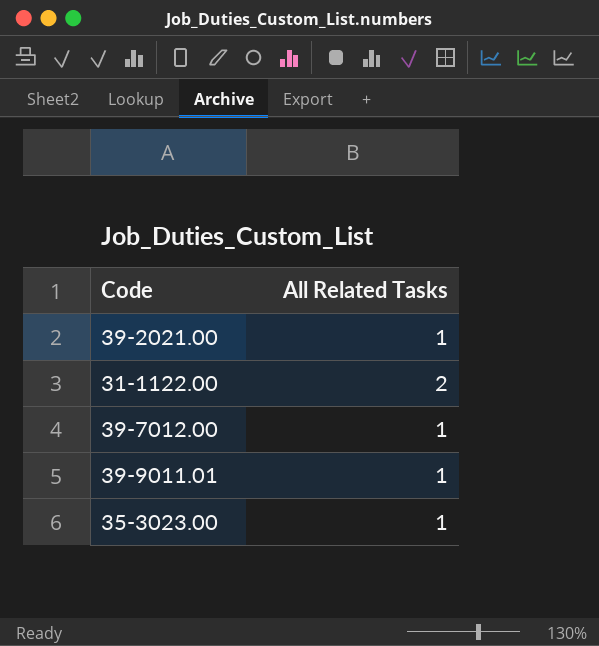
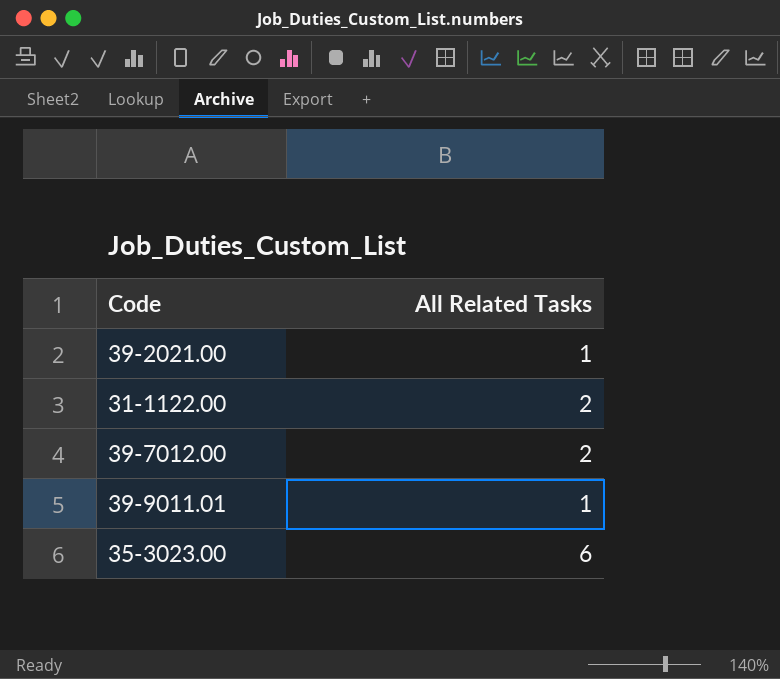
39-7012.00 | All Related Tasks: 1 -> 2
35-3023.00 | All Related Tasks: 1 -> 6

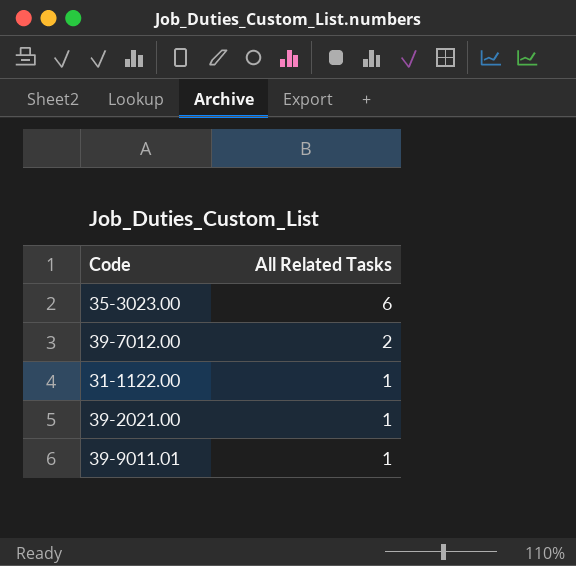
row order: none -> All Related Tasks descending
31-1122.00 | All Related Tasks: 2 -> 1

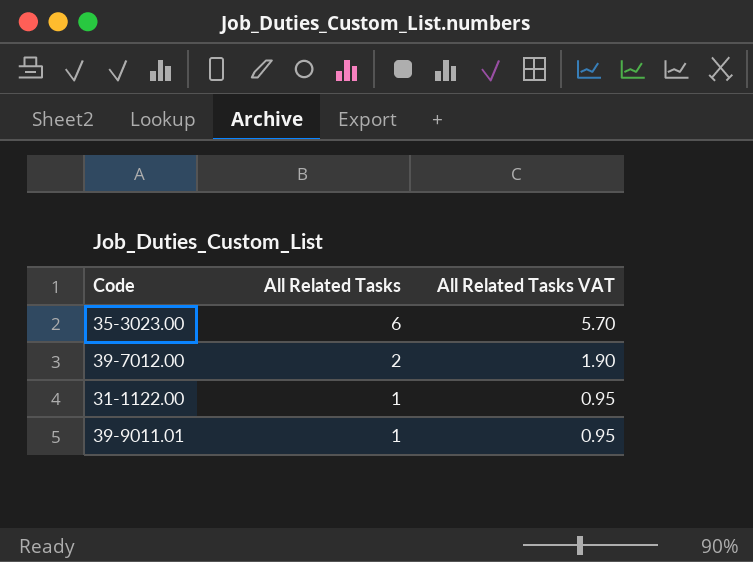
column All Related Tasks VAT | formula: none -> [All Related Tasks] * 0.95
row 39-2021.00: 1 -> none

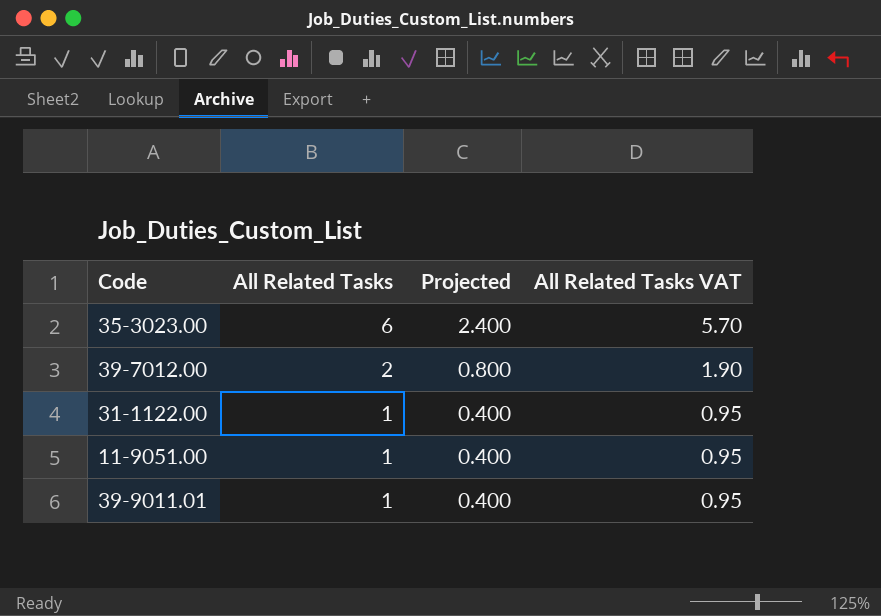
column Projected | formula: none -> [All Related Tasks] * 0.4
row 11-9051.00: none -> 1 | 0.400 | 0.95

